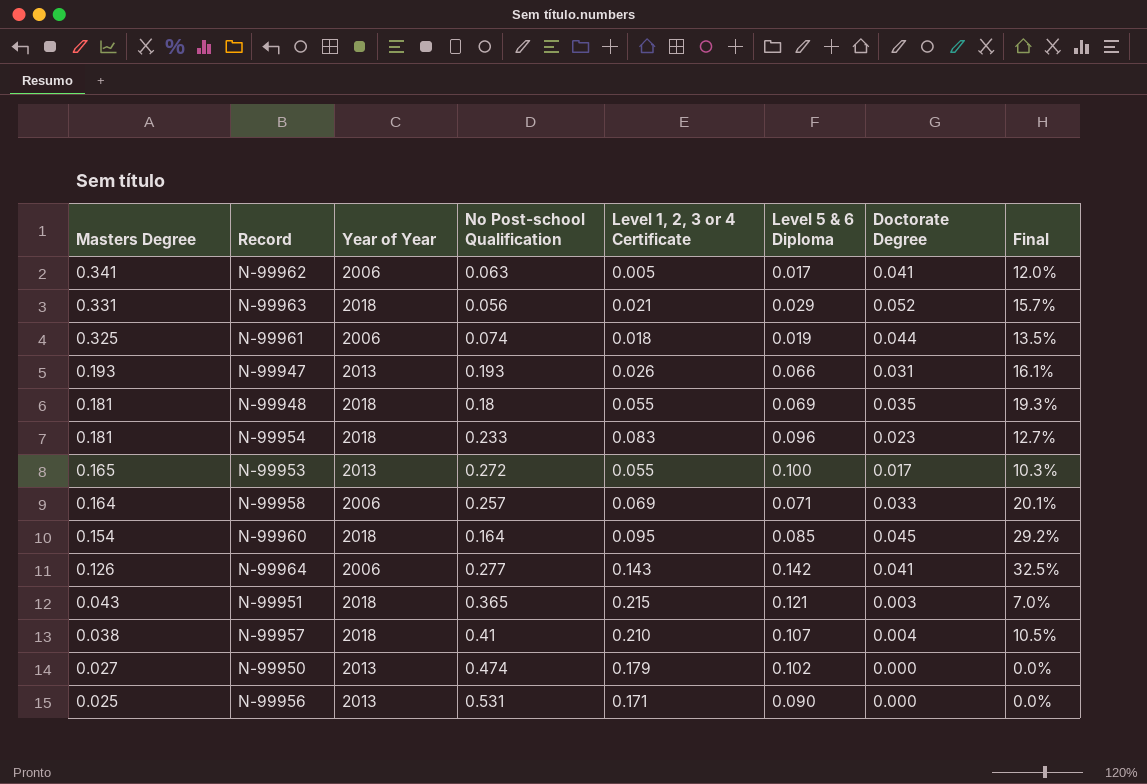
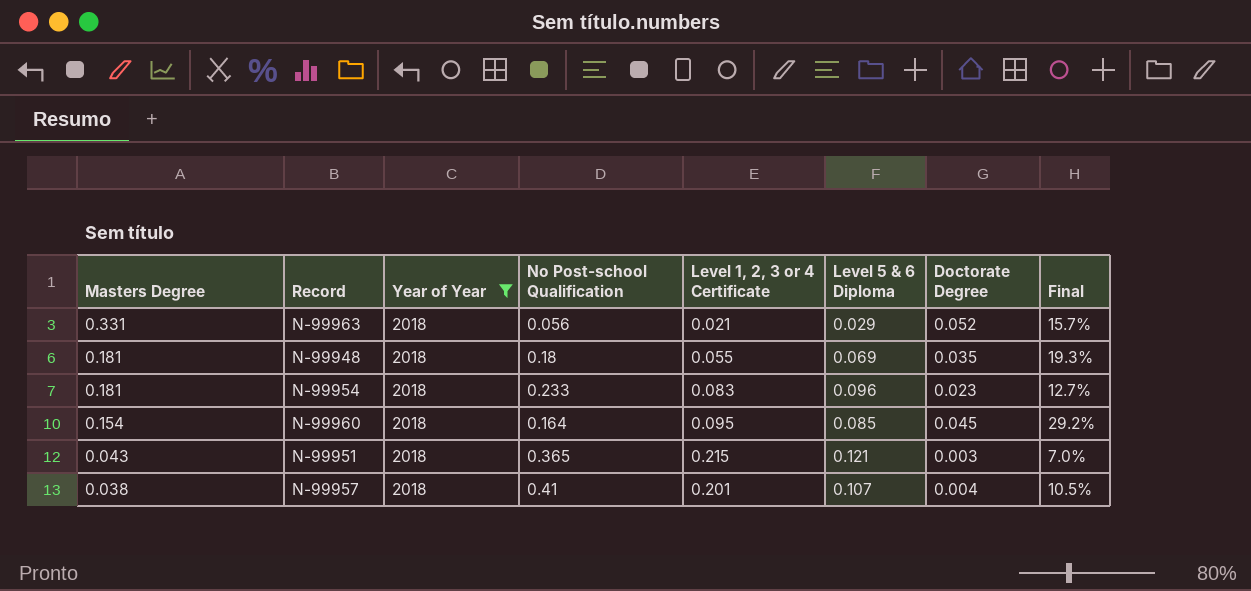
filter: none -> Year of Year = 2018
N-99957 | Level 1, 2, 3 or 4 Certificate: 0.210 -> 0.201

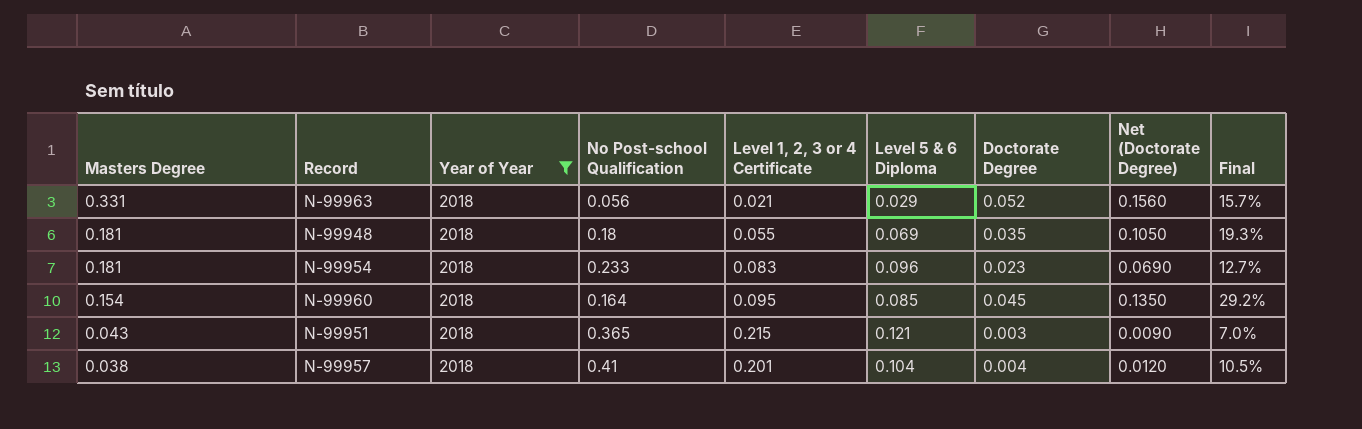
column Net (Doctorate Degree) | formula: none -> [Doctorate Degree] * 3
N-99957 | Level 5 & 6 Diploma: 0.107 -> 0.104

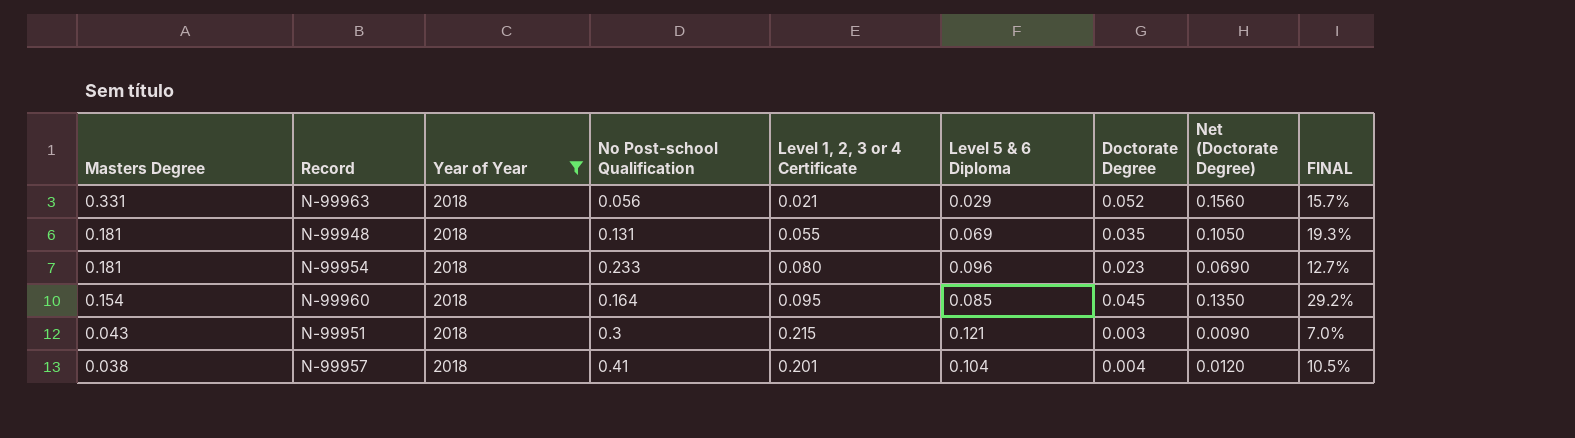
column name: Final -> FINAL
N-99948 | No Post-school Qualification: 0.18 -> 0.131
N-99954 | Level 1, 2, 3 or 4 Certificate: 0.083 -> 0.080
N-99951 | No Post-school Qualification: 0.365 -> 0.3

